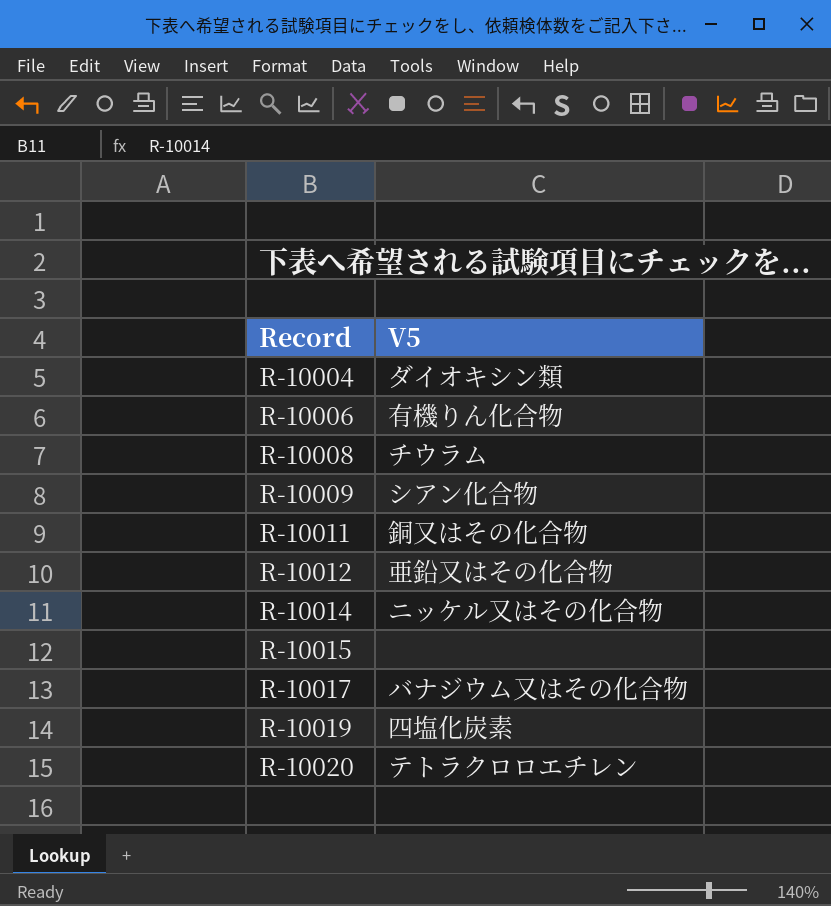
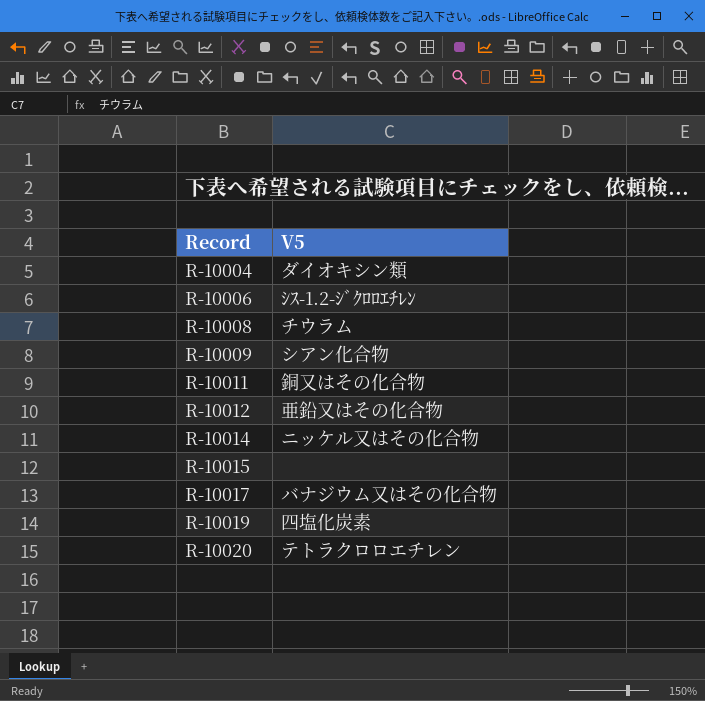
R-10006 | V5: 有機りん化合物 -> ｼｽ-1.2-ｼﾞｸﾛﾛｴﾁﾚﾝ

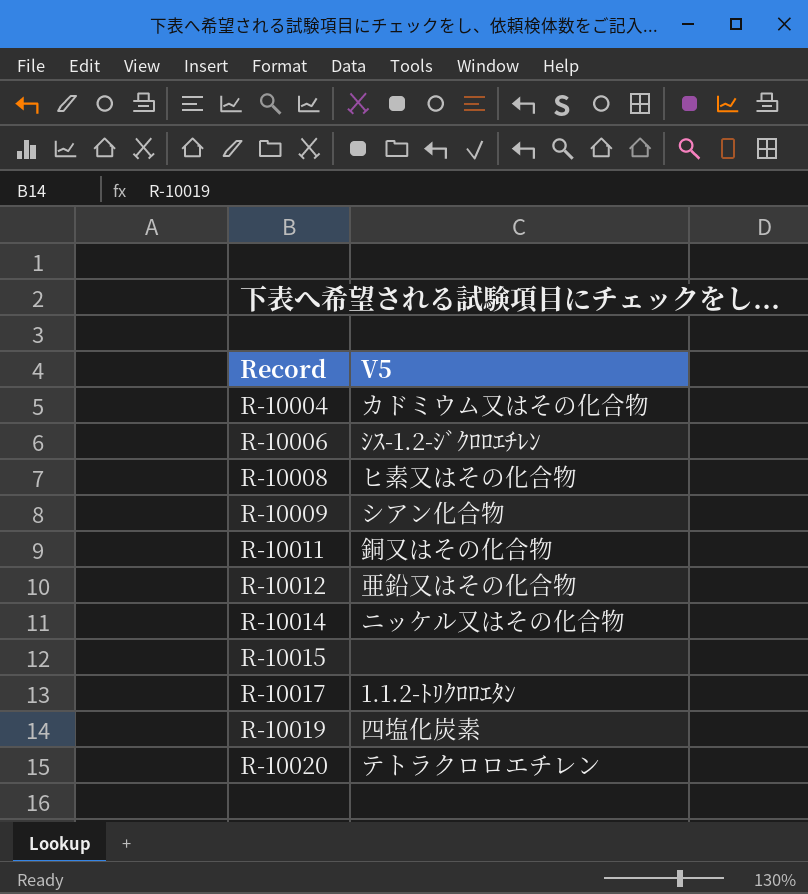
R-10004 | V5: ダイオキシン類 -> カドミウム又はその化合物
R-10008 | V5: チウラム -> ヒ素又はその化合物
R-10017 | V5: バナジウム又はその化合物 -> 1.1.2-ﾄﾘｸﾛﾛｴﾀﾝ

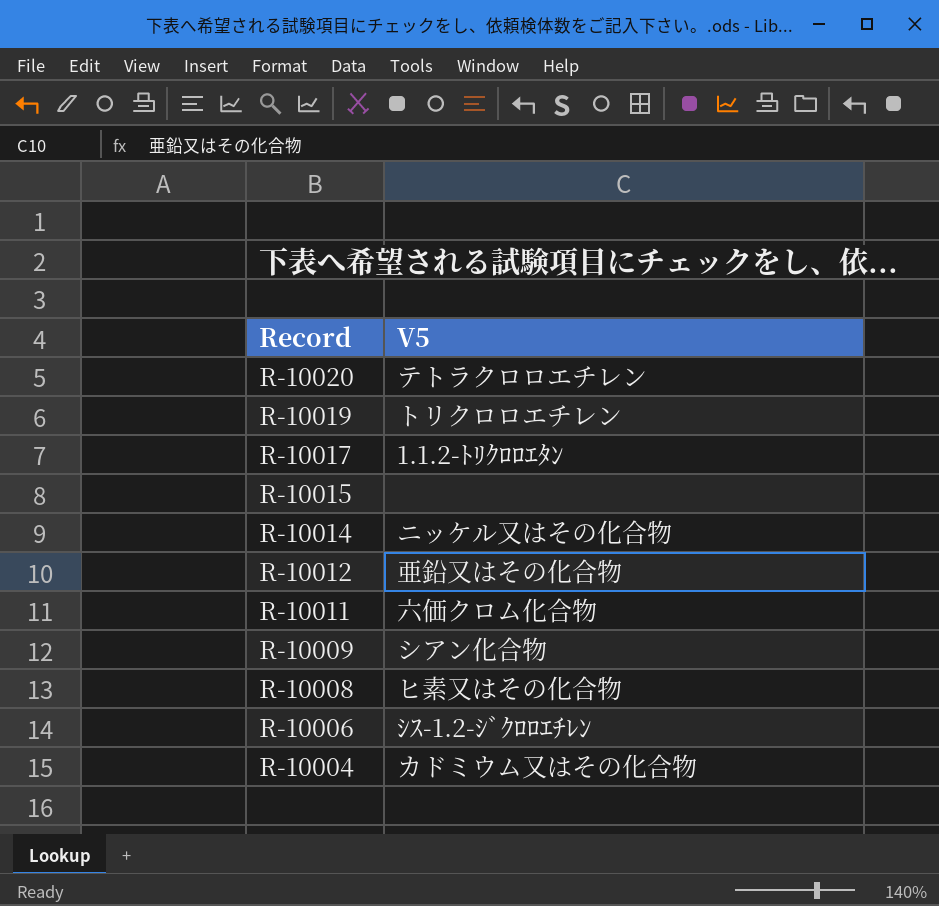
row order: Record ascending -> Record descending
R-10019 | V5: 四塩化炭素 -> トリクロロエチレン
R-10011 | V5: 銅又はその化合物 -> 六価クロム化合物

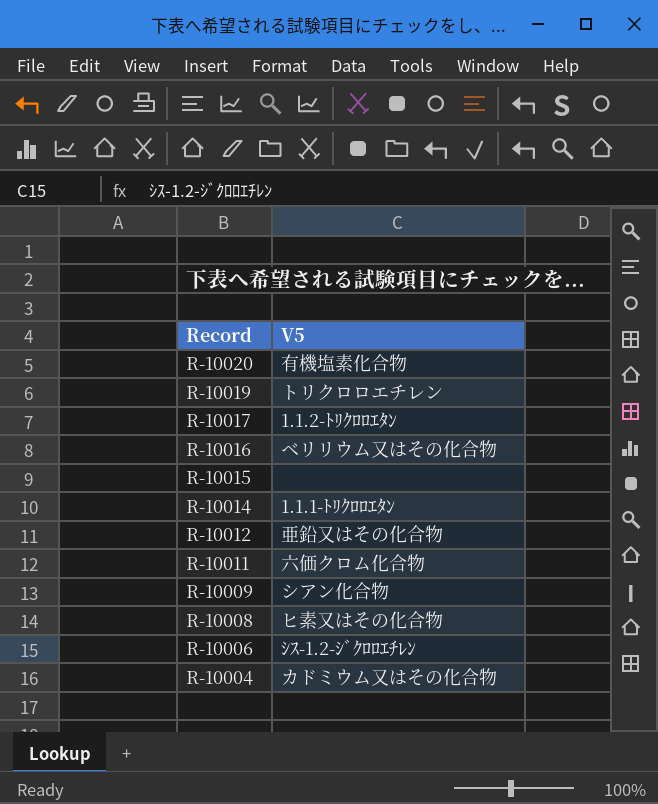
R-10020 | V5: テトラクロロエチレン -> 有機塩素化合物
row R-10016: none -> ベリリウム又はその化合物
R-10014 | V5: ニッケル又はその化合物 -> 1.1.1-ﾄﾘｸﾛﾛｴﾀﾝ

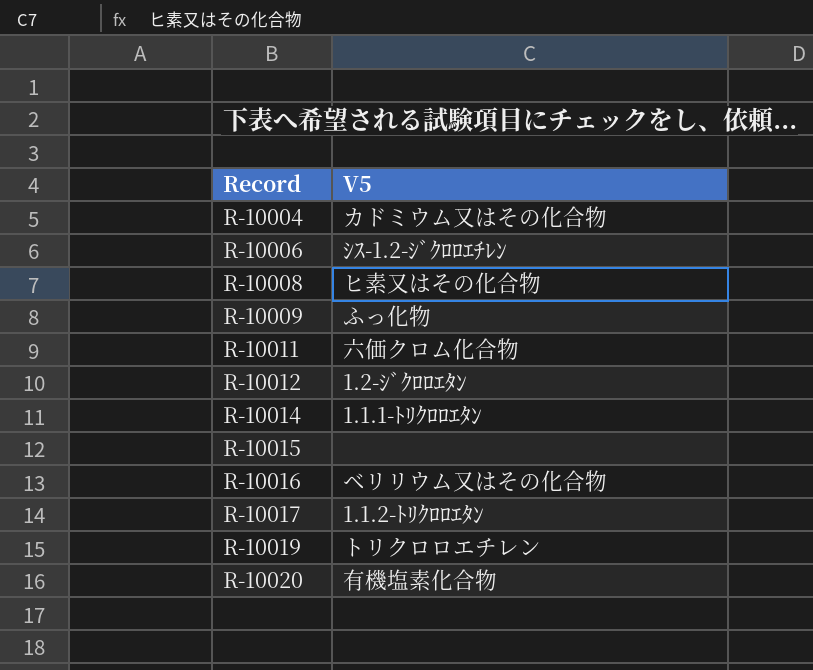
row order: Record descending -> Record ascending
R-10009 | V5: シアン化合物 -> ふっ化物
R-10012 | V5: 亜鉛又はその化合物 -> 1.2-ｼﾞｸﾛﾛｴﾀﾝ

